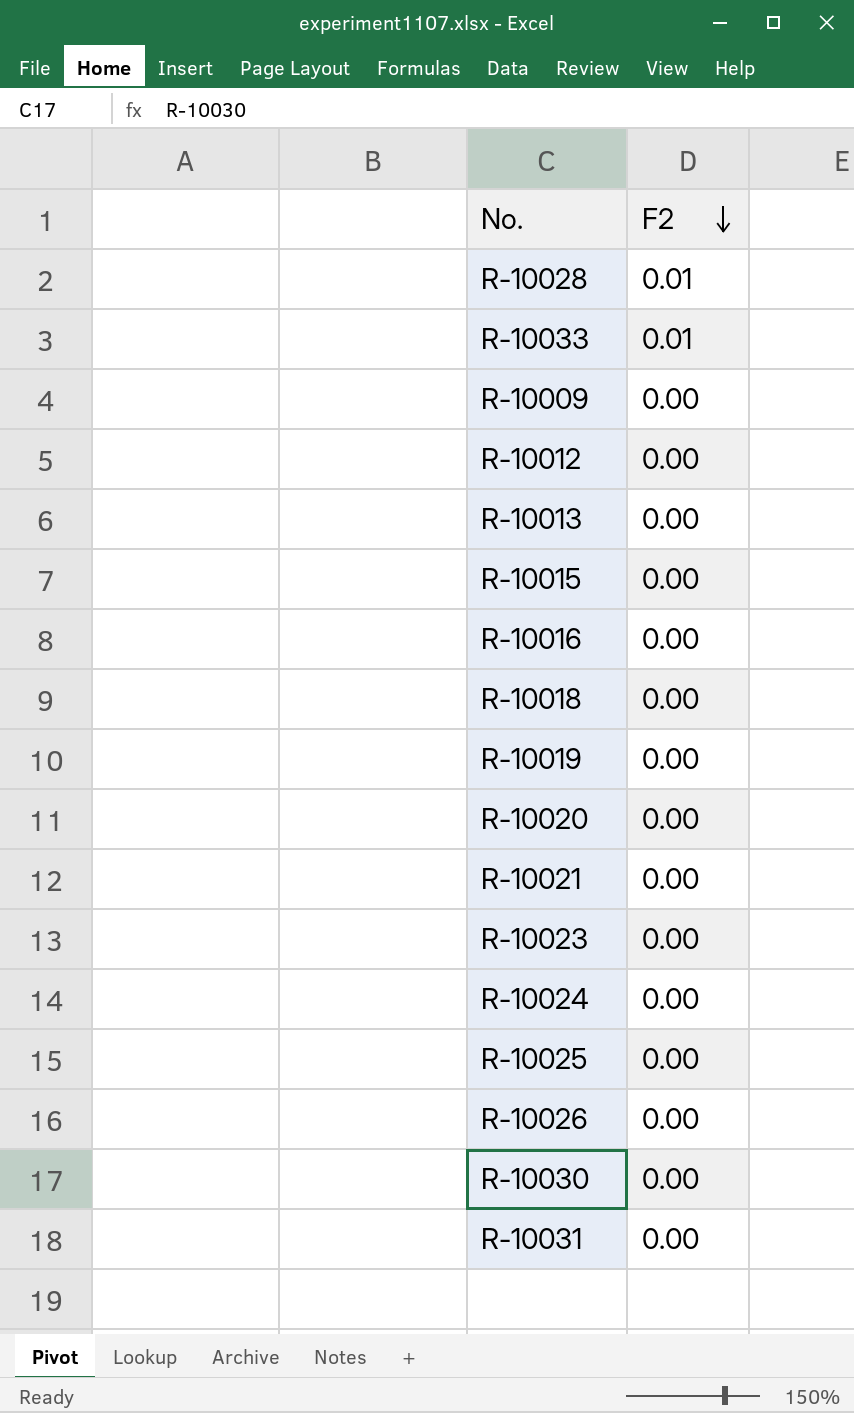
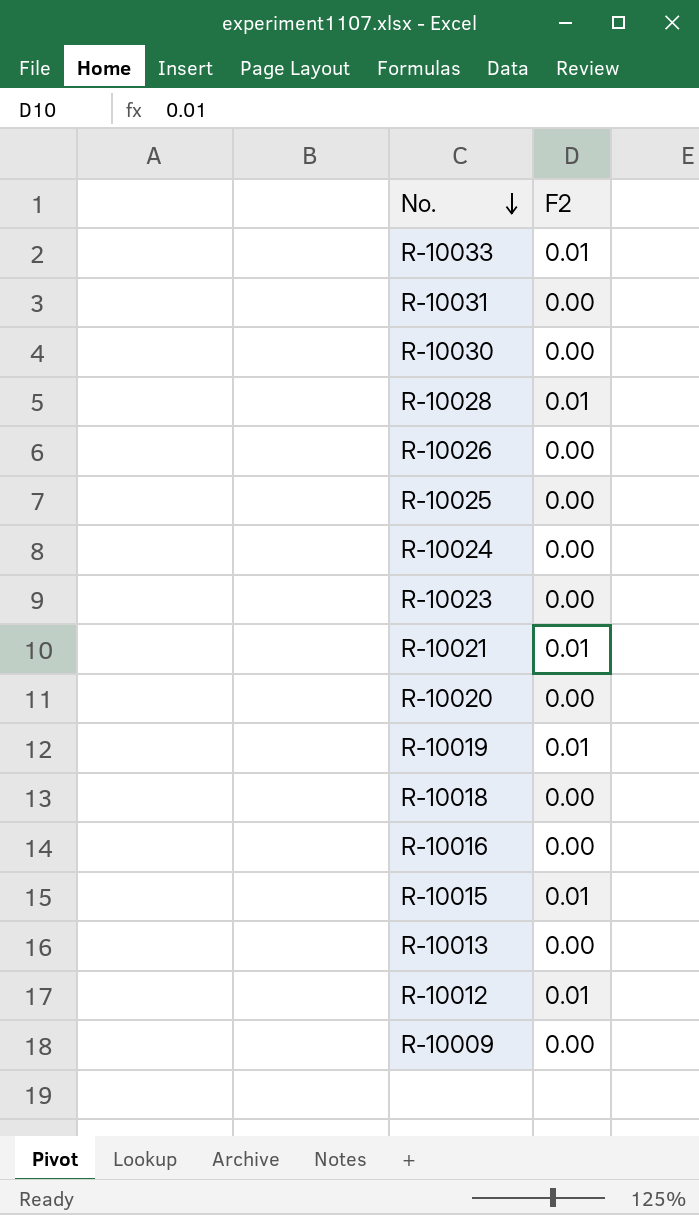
row order: F2 descending -> No. descending
R-10021 | F2: 0.00 -> 0.01
R-10019 | F2: 0.00 -> 0.01
R-10015 | F2: 0.00 -> 0.01
R-10012 | F2: 0.00 -> 0.01

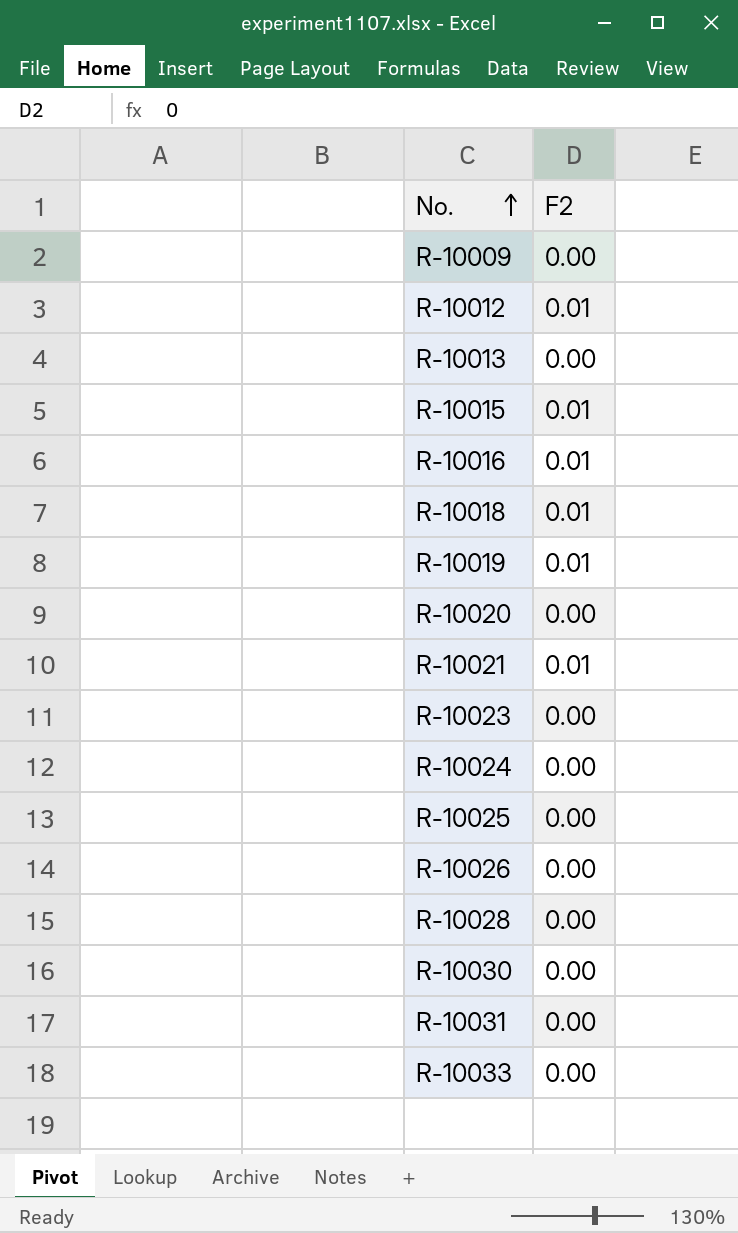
row order: No. descending -> No. ascending
R-10016 | F2: 0.00 -> 0.01
R-10018 | F2: 0.00 -> 0.01
R-10028 | F2: 0.01 -> 0.00
R-10033 | F2: 0.01 -> 0.00

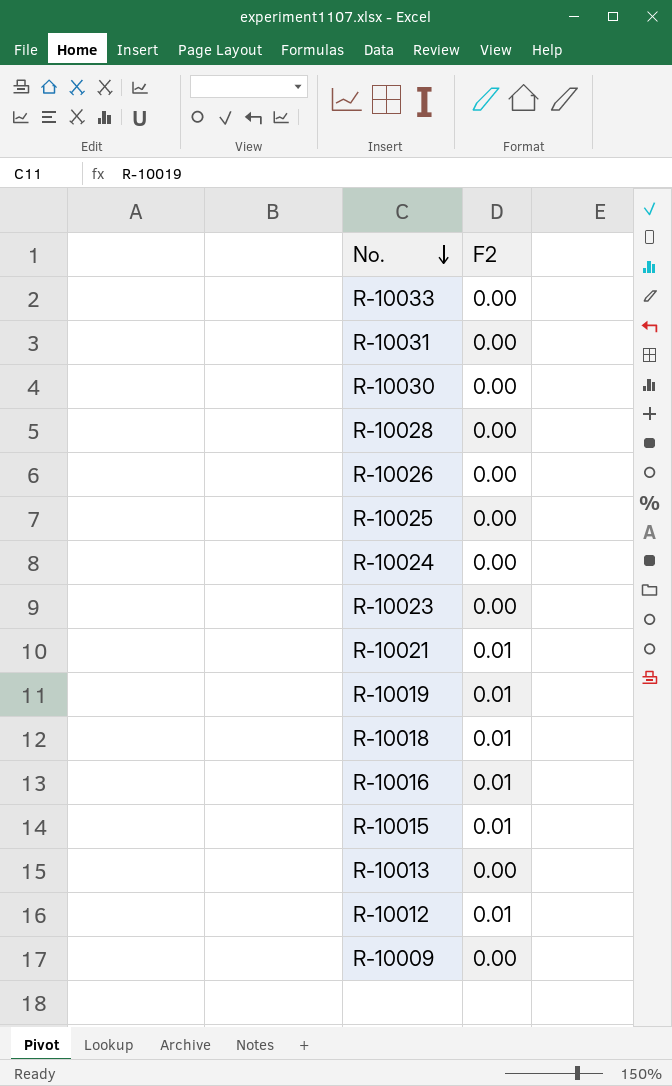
row order: No. ascending -> No. descending
row R-10020: 0.00 -> none

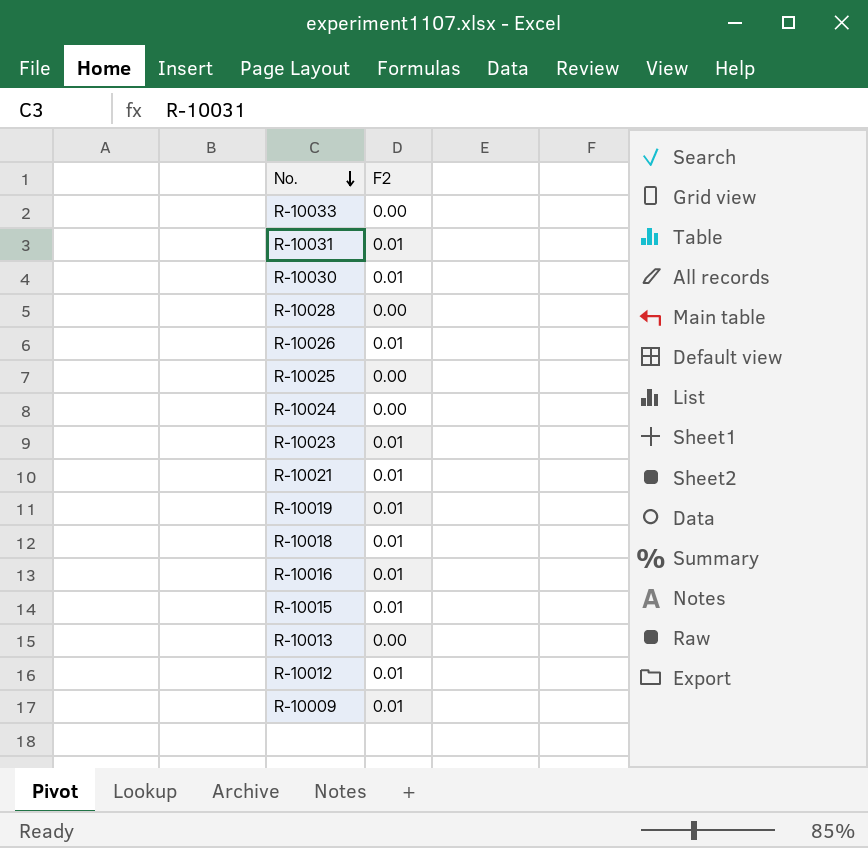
R-10031 | F2: 0.00 -> 0.01
R-10030 | F2: 0.00 -> 0.01
R-10026 | F2: 0.00 -> 0.01
R-10023 | F2: 0.00 -> 0.01
R-10009 | F2: 0.00 -> 0.01

